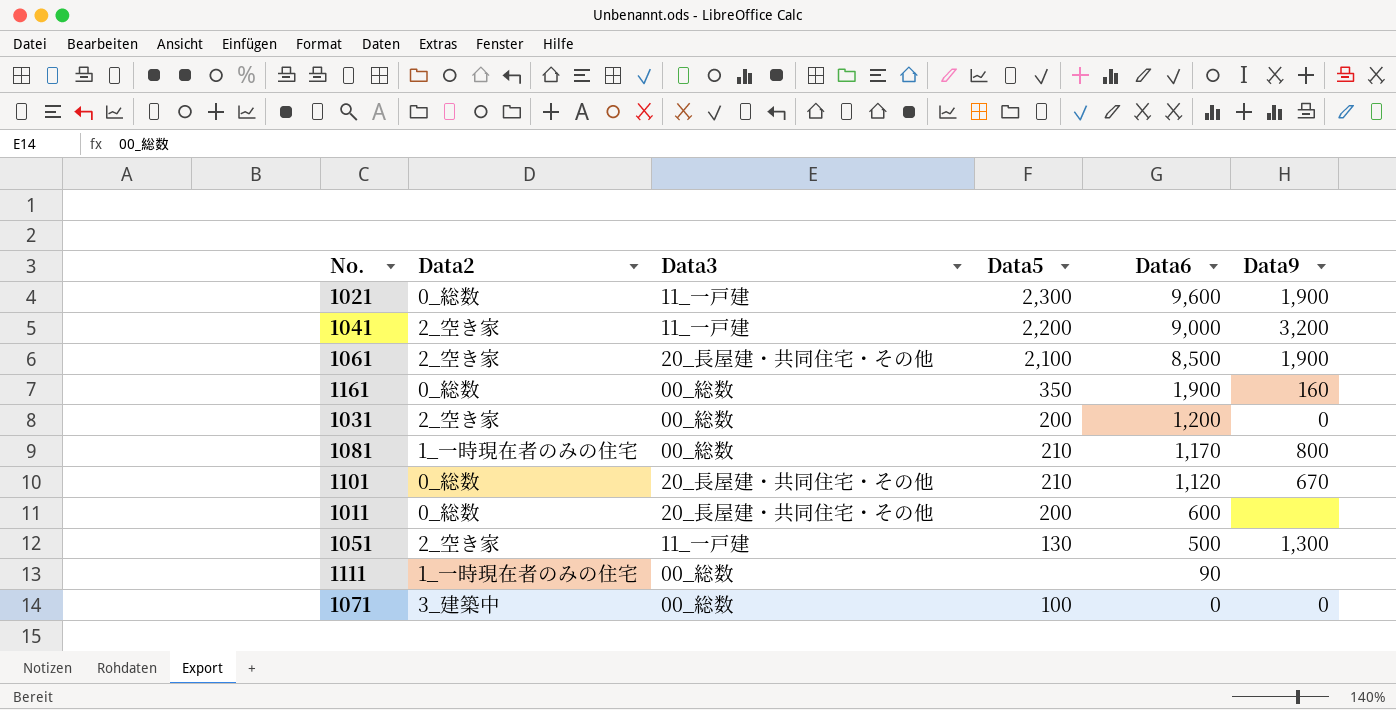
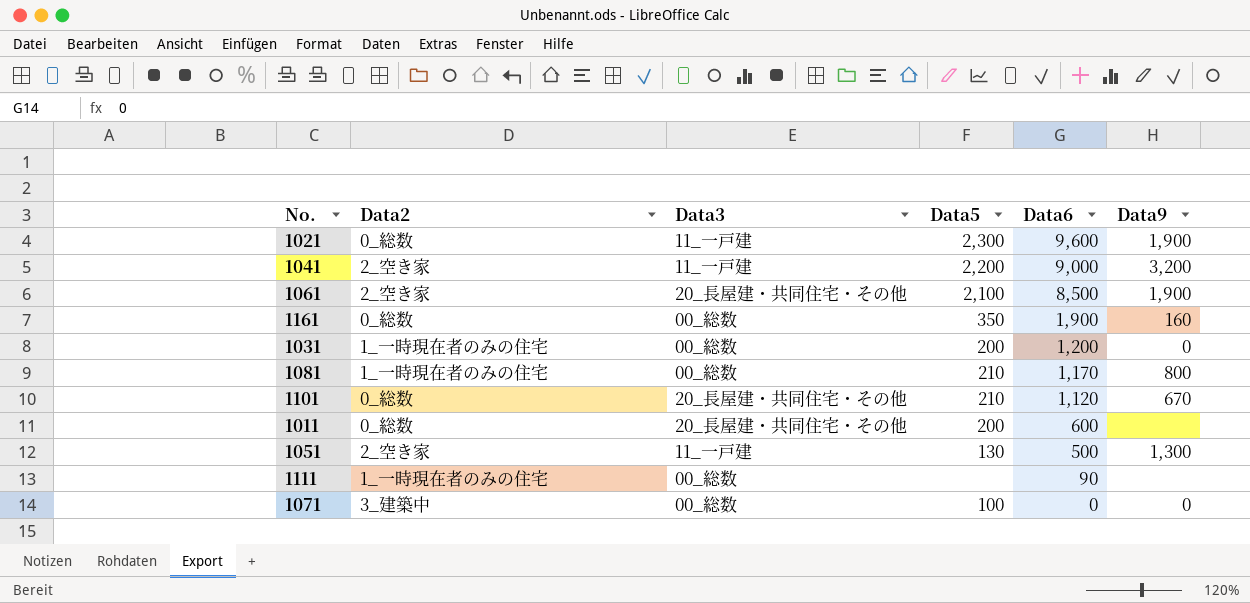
1031 | Data2: 2_空き家 -> 1_一時現在者のみの住宅

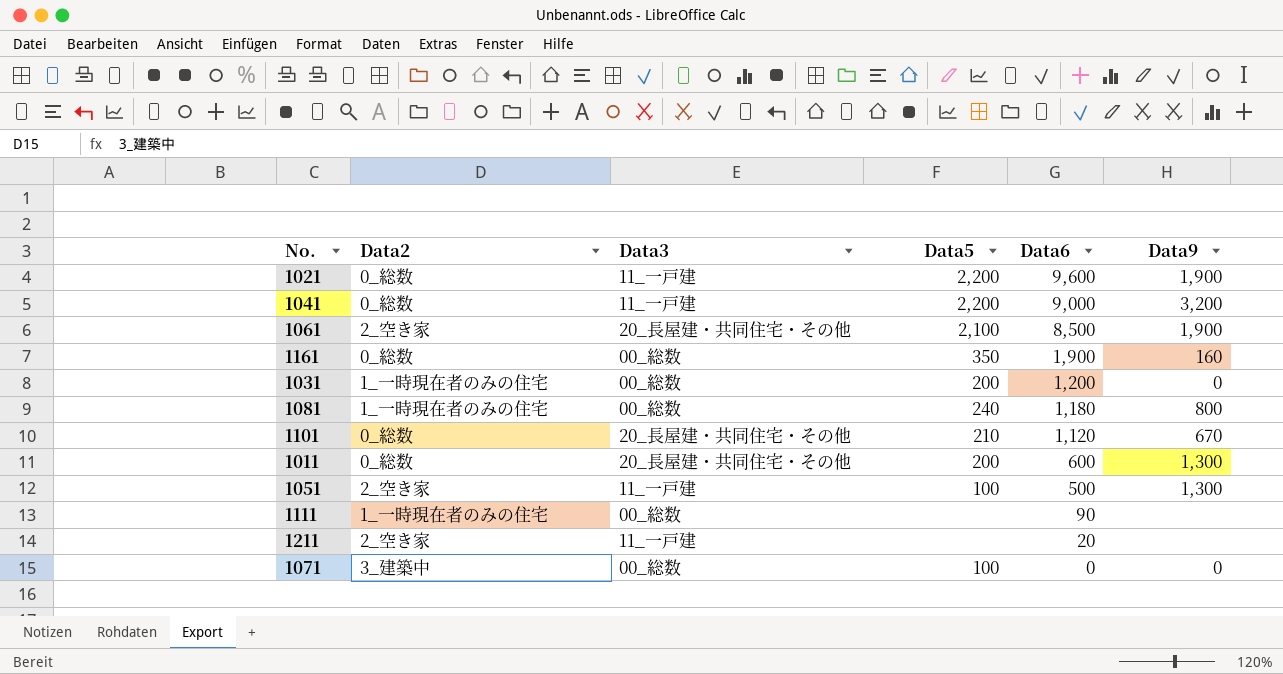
1021 | Data5: 2,300 -> 2,200
1041 | Data2: 2_空き家 -> 0_総数
1081 | Data5: 210 -> 240
1081 | Data6: 1,170 -> 1,180
1011 | Data9: none -> 1,300
1051 | Data5: 130 -> 100
row 1211: none -> 2_空き家 | 11_一戸建 | none | 20 | none

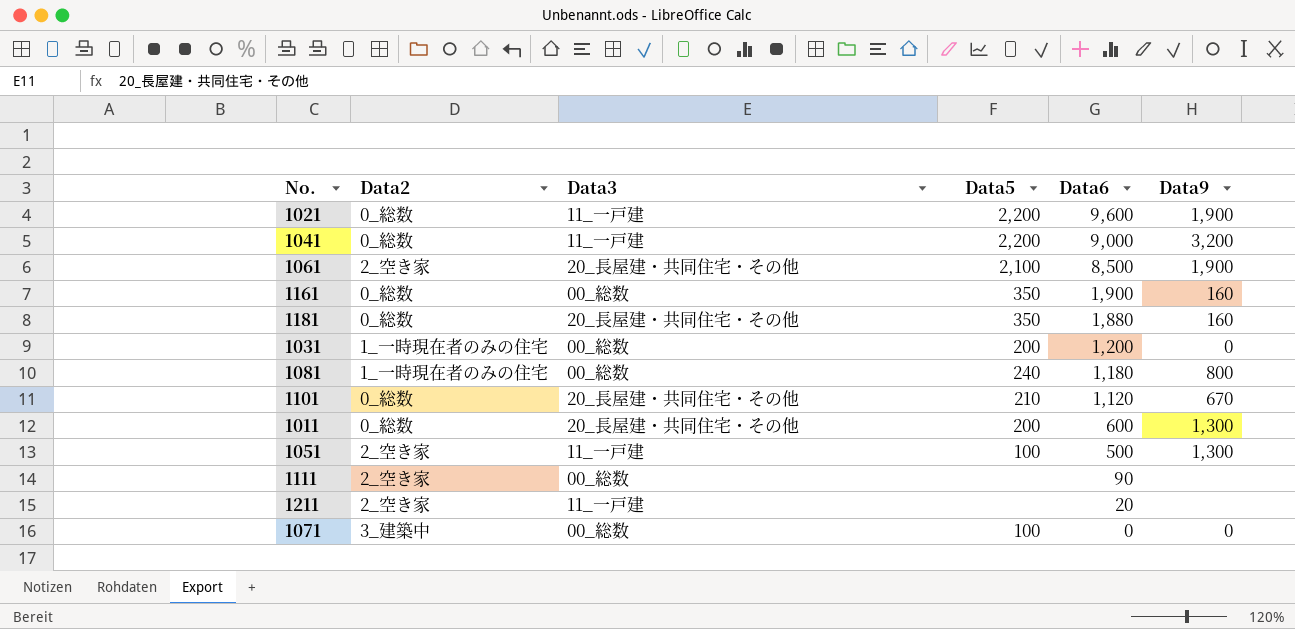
row 1181: none -> 0_総数 | 20_長屋建・共同住宅・その他 | 350 | 1,880 | 160
1111 | Data2: 1_一時現在者のみの住宅 -> 2_空き家

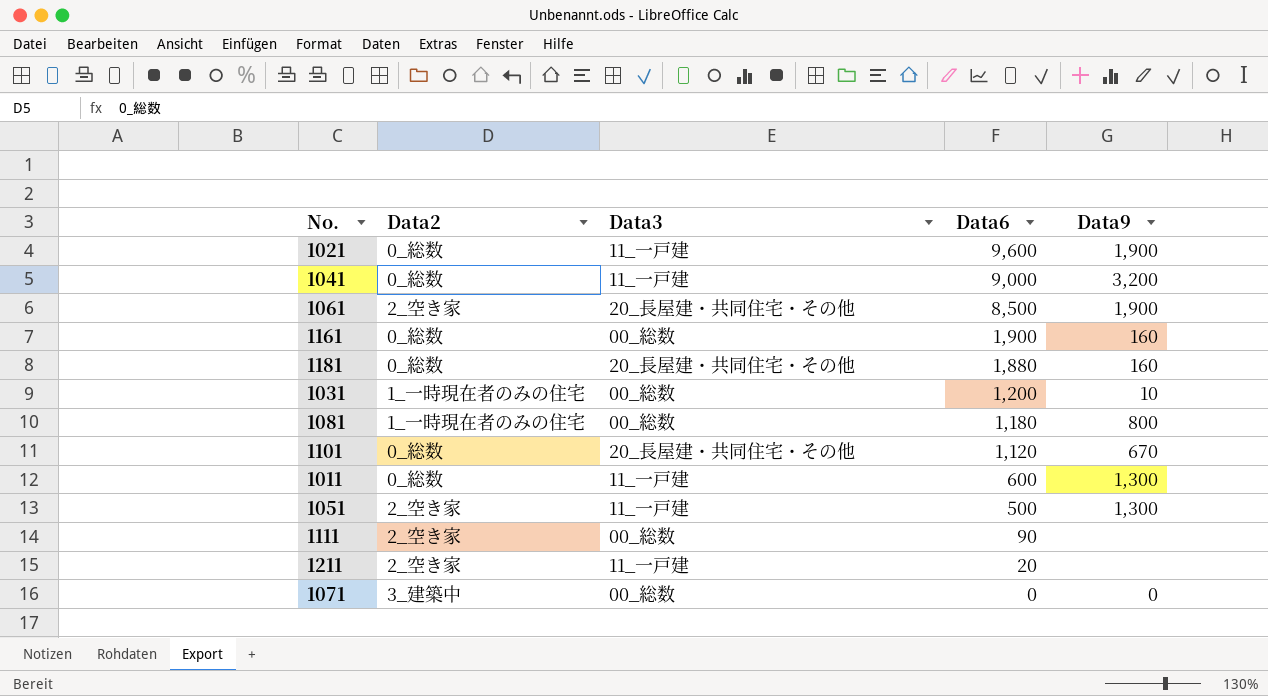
column Data5 | position: 4 -> none
1031 | Data9: 0 -> 10
1011 | Data3: 20_長屋建・共同住宅・その他 -> 11_一戸建

